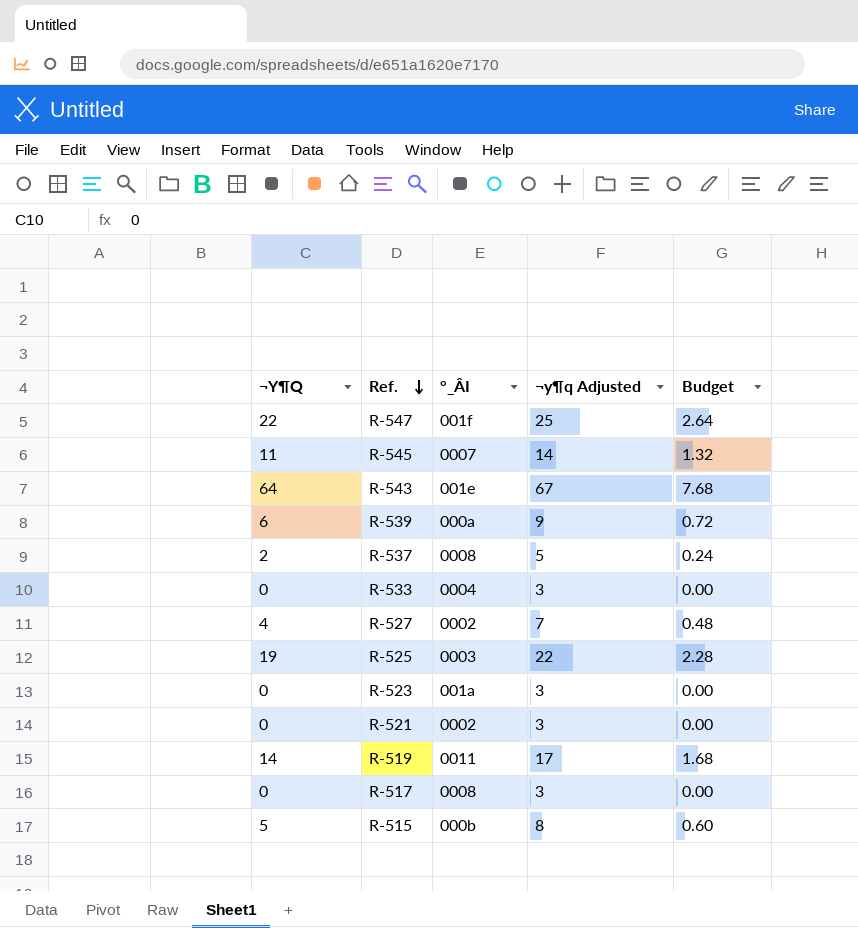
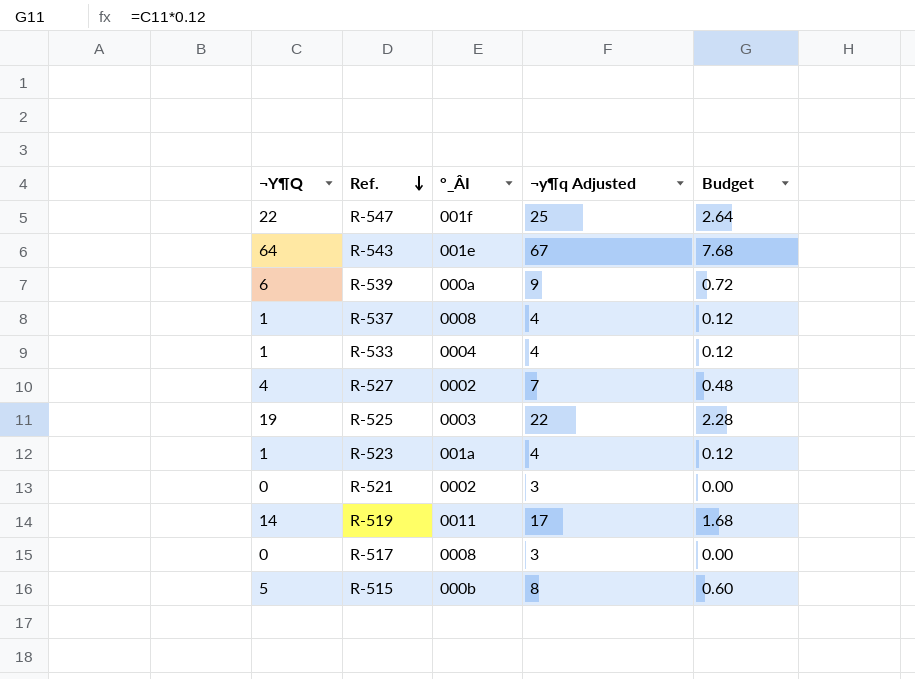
row R-545: 11 | 0007 | 14 | 1.32 -> none
R-537 | ¬Y¶Q: 2 -> 1
R-537 | ¬y¶q Adjusted: 5 -> 4
R-537 | Budget: 0.24 -> 0.12
R-533 | ¬Y¶Q: 0 -> 1
R-533 | ¬y¶q Adjusted: 3 -> 4
R-533 | Budget: 0.00 -> 0.12
R-523 | ¬Y¶Q: 0 -> 1
R-523 | ¬y¶q Adjusted: 3 -> 4
R-523 | Budget: 0.00 -> 0.12

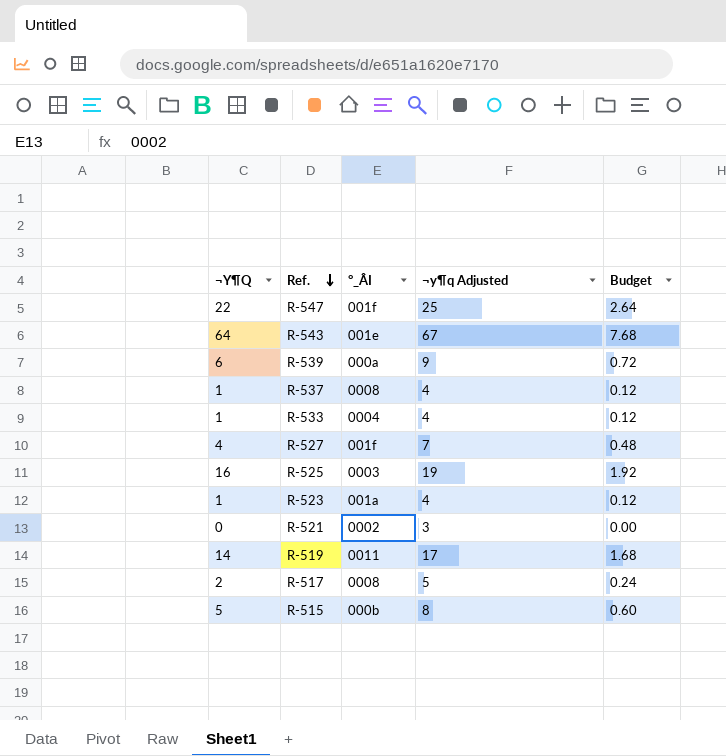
R-527 | °_ÂI: 0002 -> 001f
R-525 | ¬Y¶Q: 19 -> 16
R-525 | ¬y¶q Adjusted: 22 -> 19
R-525 | Budget: 2.28 -> 1.92
R-517 | ¬Y¶Q: 0 -> 2
R-517 | ¬y¶q Adjusted: 3 -> 5
R-517 | Budget: 0.00 -> 0.24

